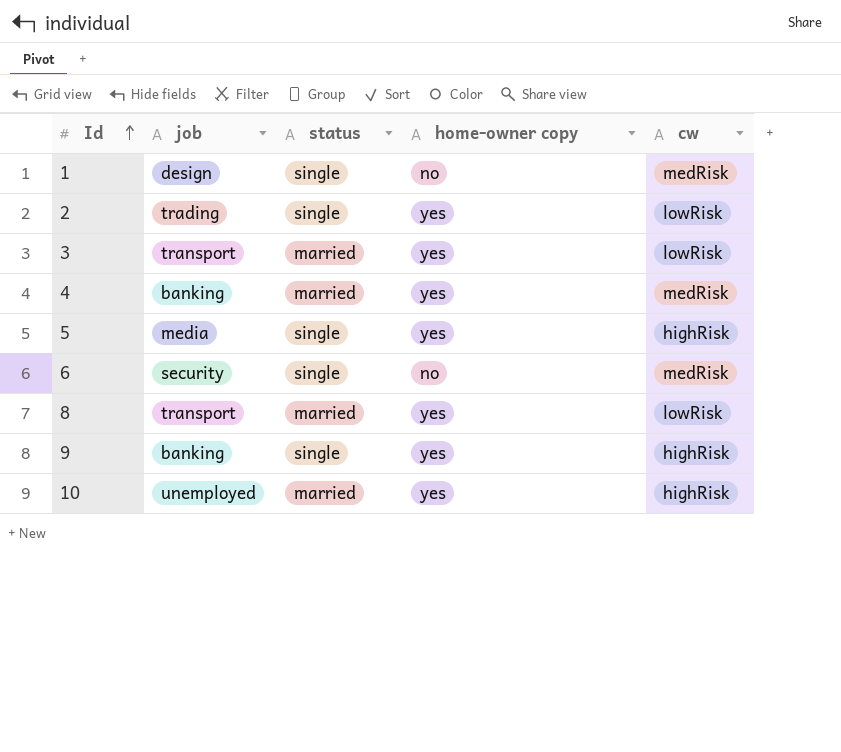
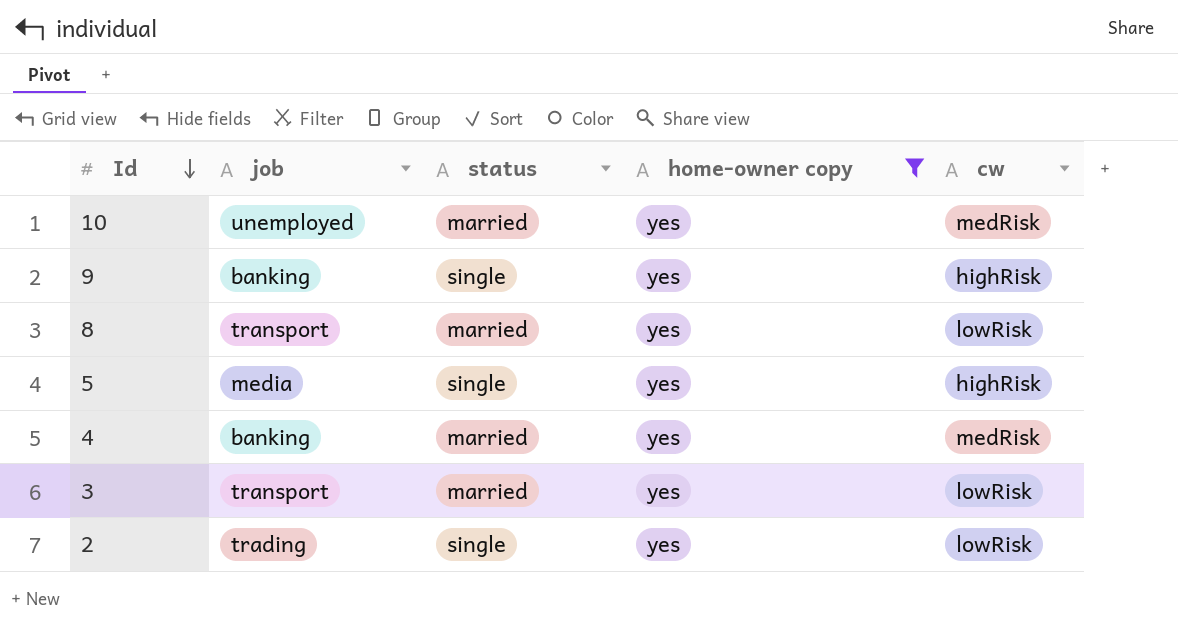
filter: none -> home-owner copy = yes
row order: Id ascending -> Id descending
10 | cw: highRisk -> medRisk

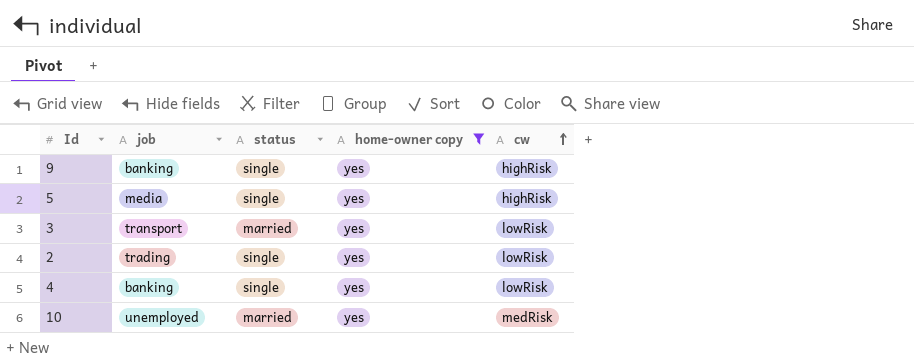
row order: Id descending -> cw ascending
row 8: transport | married | yes | lowRisk -> none
4 | status: married -> single
4 | cw: medRisk -> lowRisk

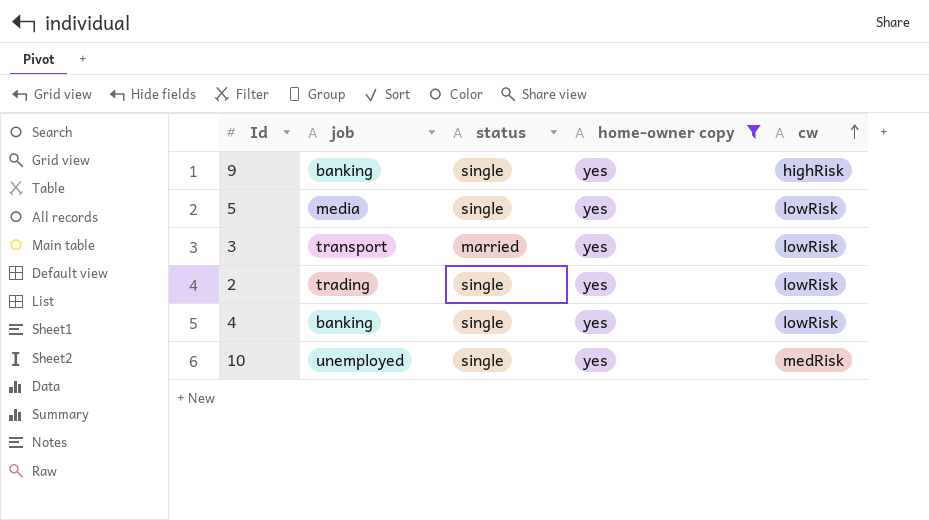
5 | cw: highRisk -> lowRisk
10 | status: married -> single

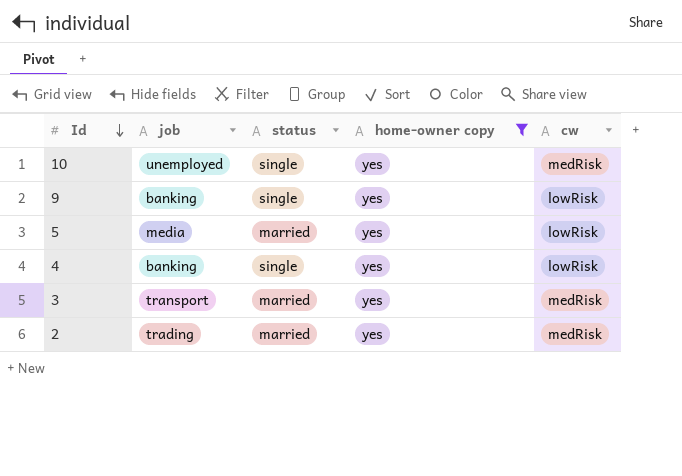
row order: cw ascending -> Id descending
9 | cw: highRisk -> lowRisk
5 | status: single -> married
3 | cw: lowRisk -> medRisk
2 | status: single -> married
2 | cw: lowRisk -> medRisk

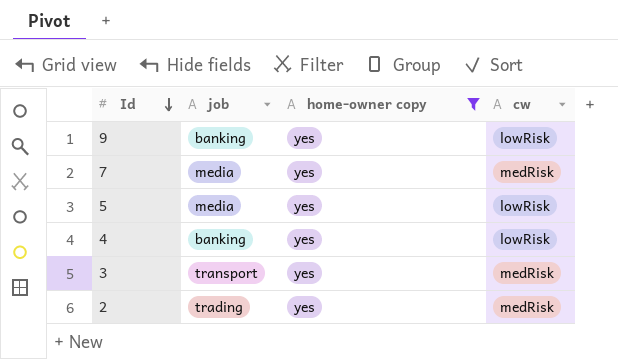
column status | position: 3 -> none
row 10: unemployed | single | yes | medRisk -> none
row 7: none -> media | yes | medRisk

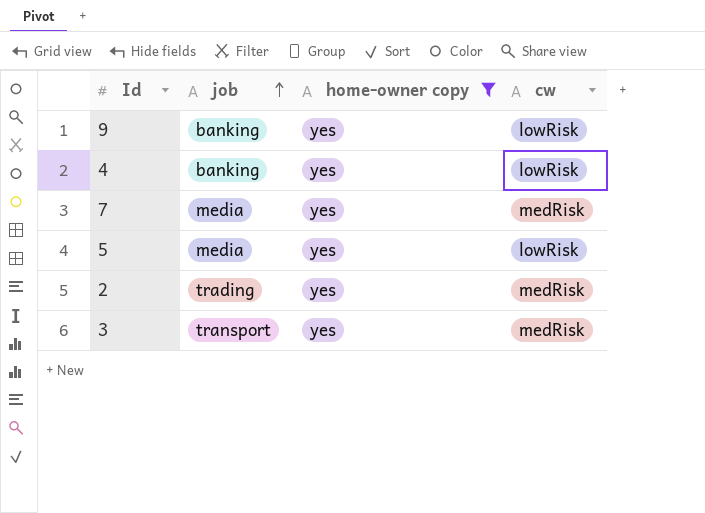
row order: Id descending -> job ascending

